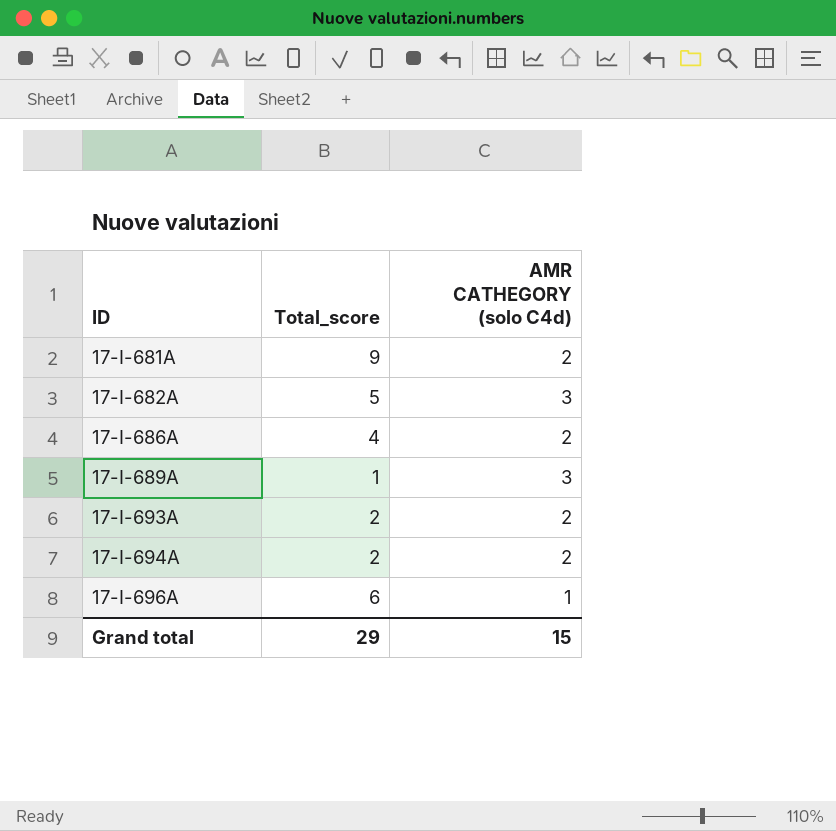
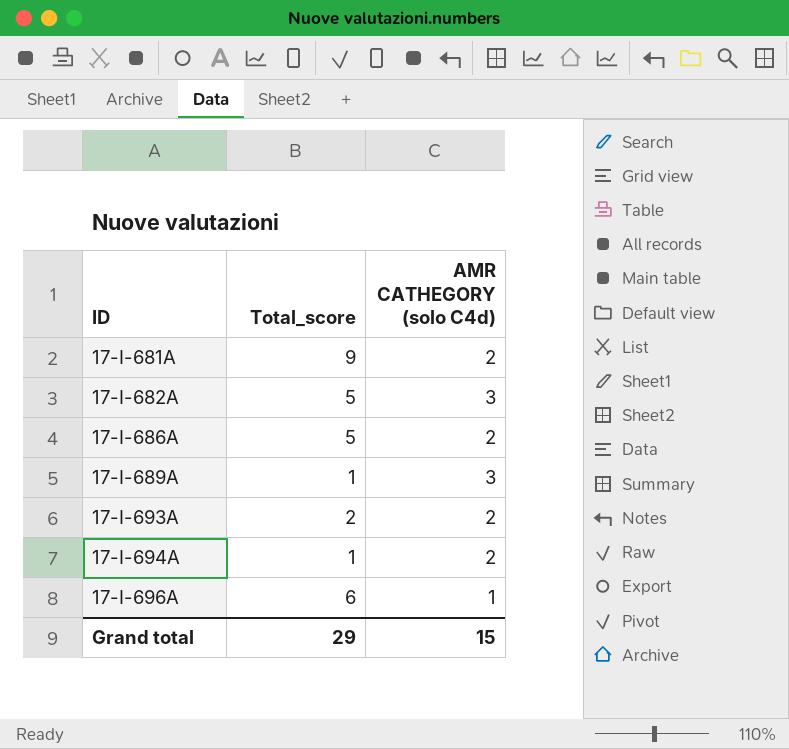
17-I-686A | Total_score: 4 -> 5
17-I-694A | Total_score: 2 -> 1

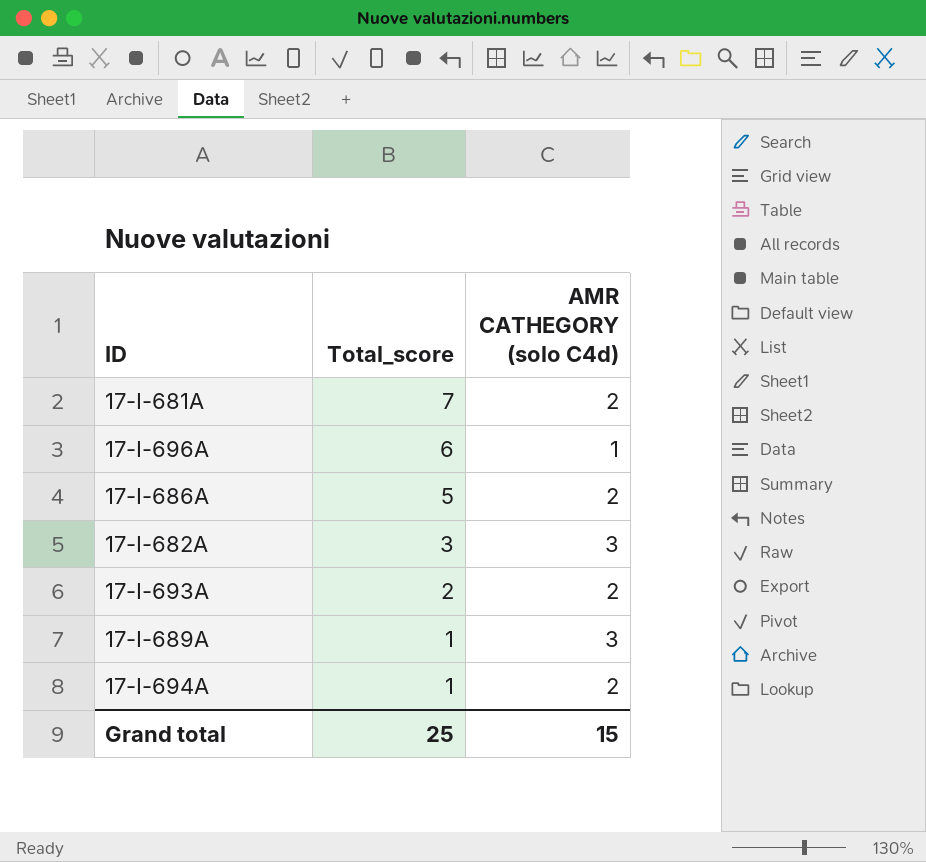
row order: ID ascending -> Total_score descending
17-I-681A | Total_score: 9 -> 7
17-I-682A | Total_score: 5 -> 3
Grand total | Total_score: 29 -> 25

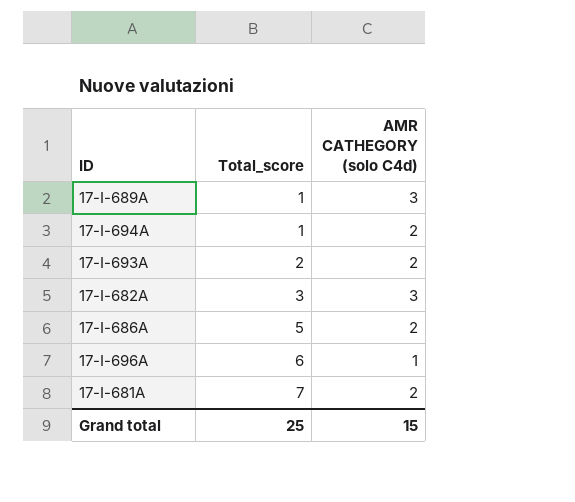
row order: Total_score descending -> Total_score ascending

